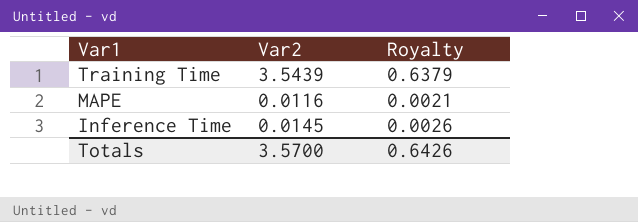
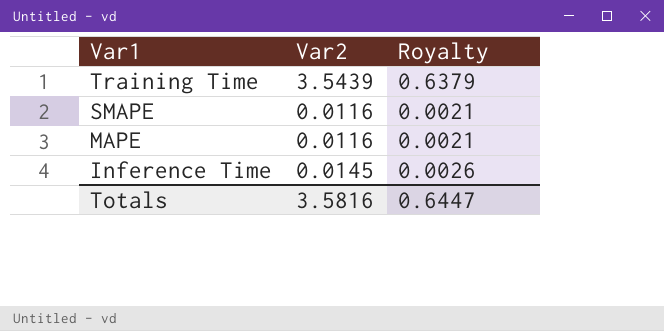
row SMAPE: none -> 0.0116 | 0.0021
Totals | Var2: 3.5700 -> 3.5816
Totals | Royalty: 0.6426 -> 0.6447

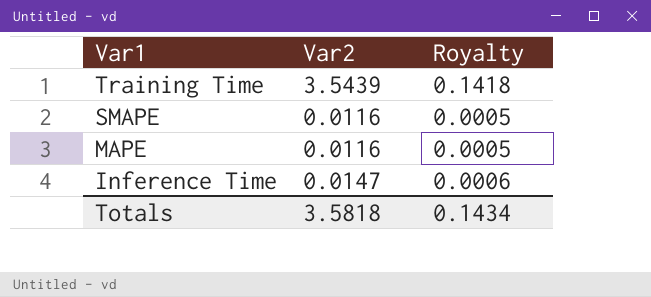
column Royalty | formula: [Var2] * 0.18 -> [Var2] * 0.04
Inference Time | Var2: 0.0145 -> 0.0147
Totals | Var2: 3.5816 -> 3.5818
Totals | Royalty: 0.6447 -> 0.1434

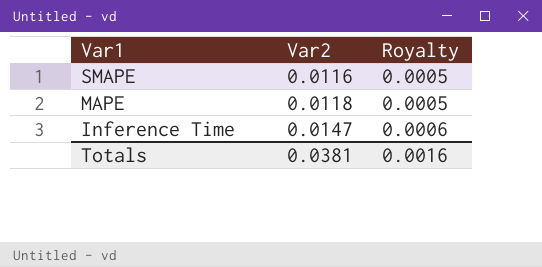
row Training Time: 3.5439 | 0.1418 -> none
MAPE | Var2: 0.0116 -> 0.0118
Totals | Var2: 3.5818 -> 0.0381
Totals | Royalty: 0.1434 -> 0.0016

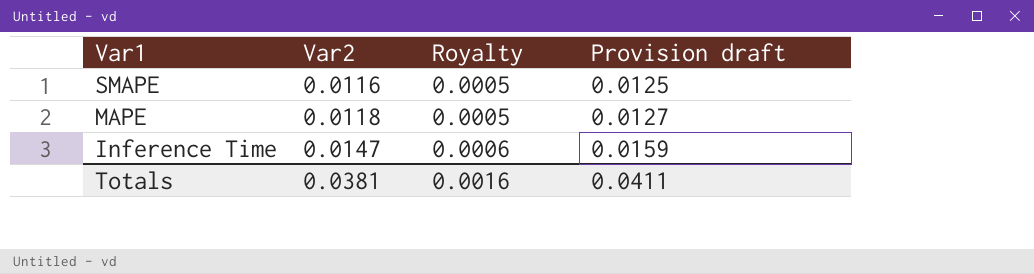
column Provision draft | formula: none -> [Var2] * 1.08

